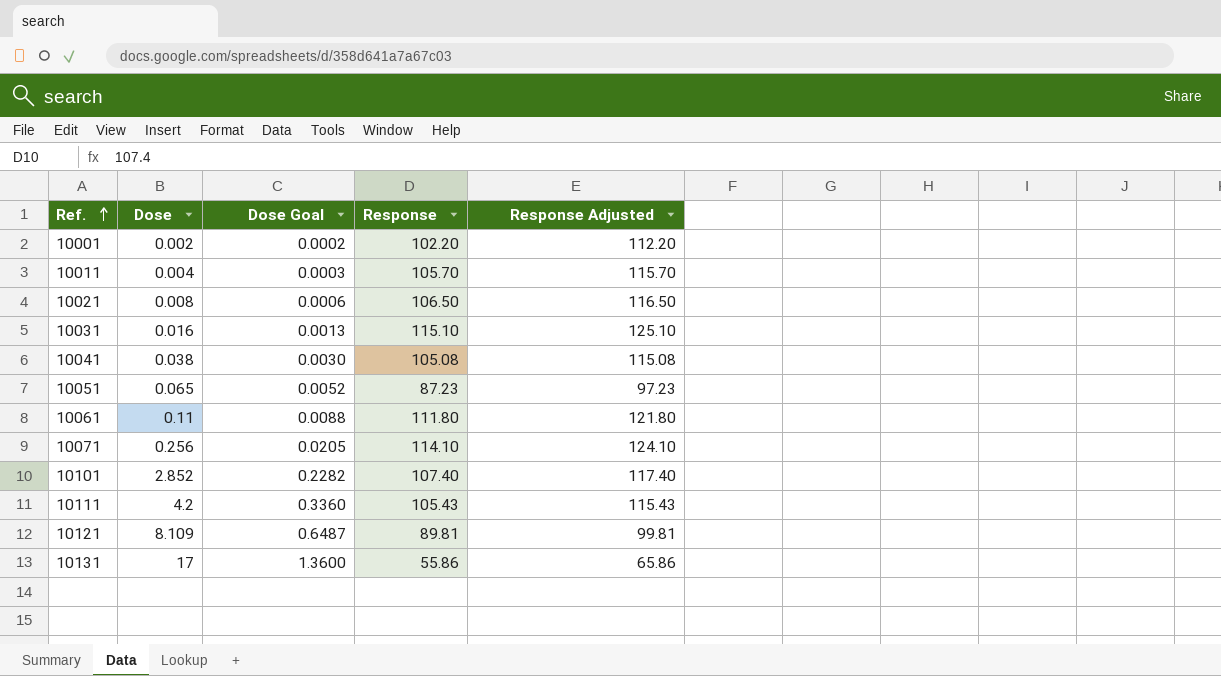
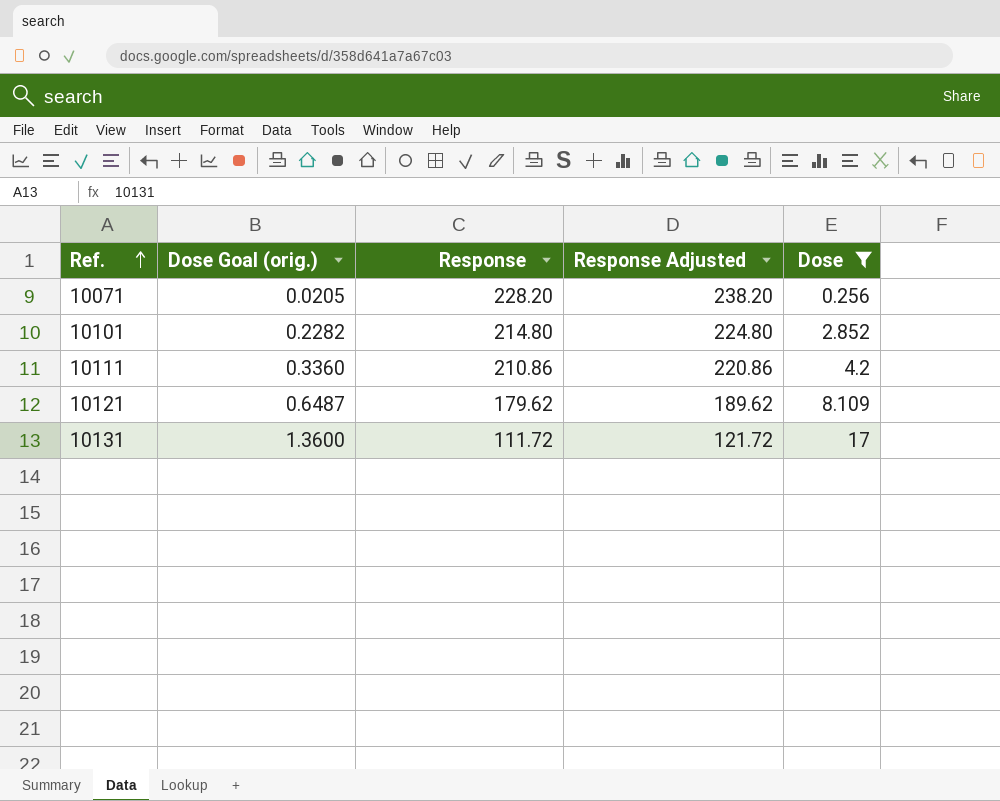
filter: none -> Dose >= 0.256
column name: Dose Goal -> Dose Goal (orig.)
column Dose | position: 2 -> 5
10071 | Response: 114.10 -> 228.20
10071 | Response Adjusted: 124.10 -> 238.20
10101 | Response: 107.40 -> 214.80
10101 | Response Adjusted: 117.40 -> 224.80
10111 | Response: 105.43 -> 210.86
10111 | Response Adjusted: 115.43 -> 220.86
10121 | Response: 89.81 -> 179.62
10121 | Response Adjusted: 99.81 -> 189.62
10131 | Response: 55.86 -> 111.72
10131 | Response Adjusted: 65.86 -> 121.72

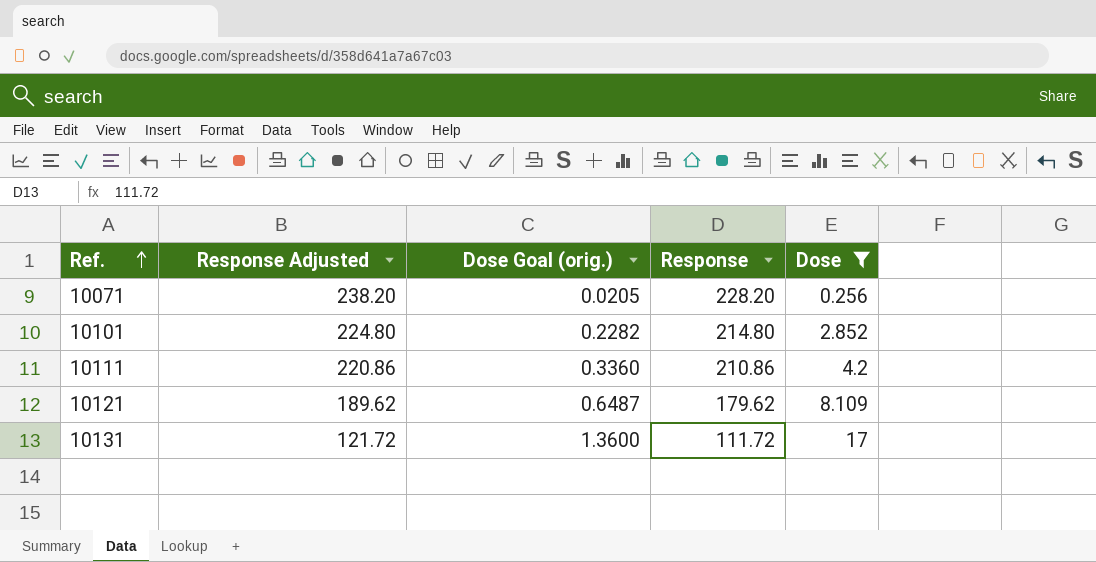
column Response Adjusted | position: 4 -> 2

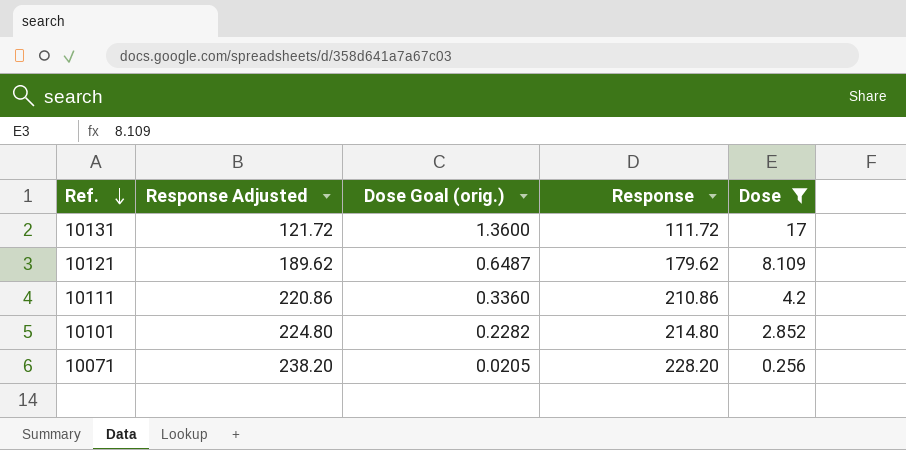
row order: Ref. ascending -> Ref. descending

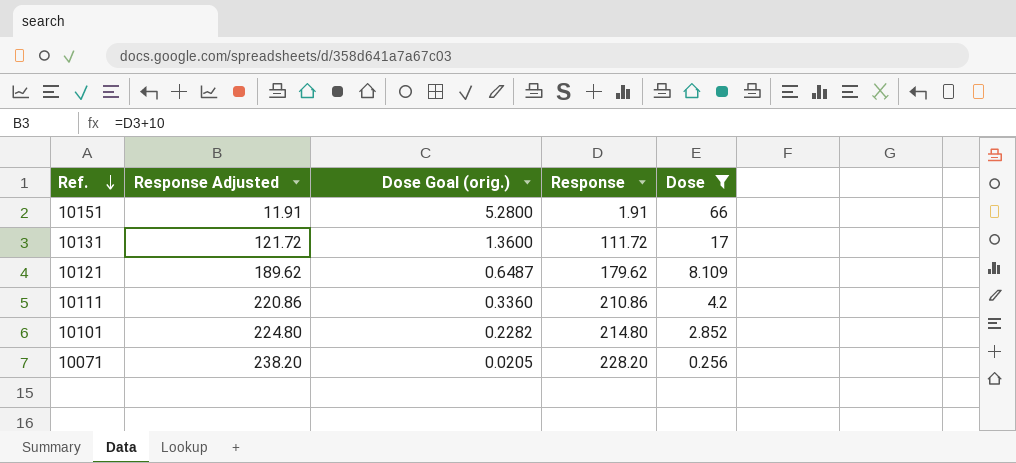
row 10151: none -> 11.91 | 5.2800 | 1.91 | 66

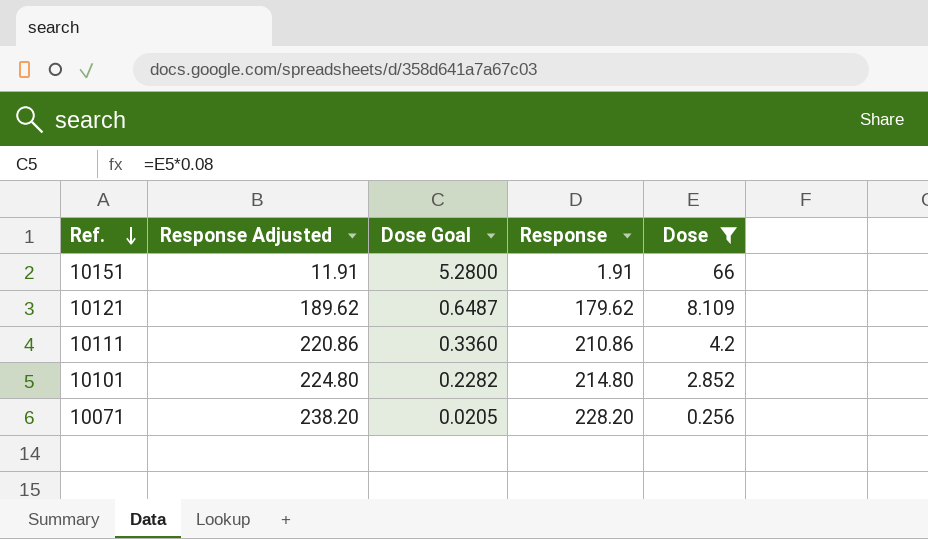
column name: Dose Goal (orig.) -> Dose Goal
row 10131: 121.72 | 1.3600 | 111.72 | 17 -> none

